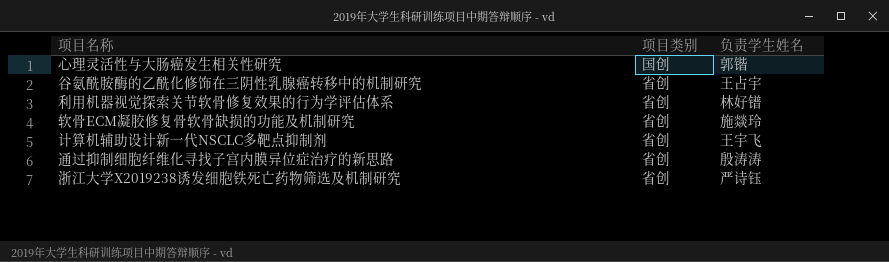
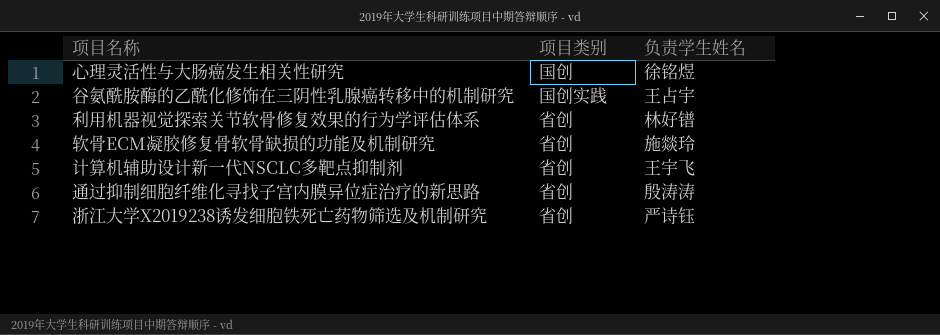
心理灵活性与大肠癌发生相关性研究 | 负责学生姓名: 郭锴 -> 徐铭煜
谷氨酰胺酶的乙酰化修饰在三阴性乳腺癌转移中的机制研究 | 项目类别: 省创 -> 国创实践

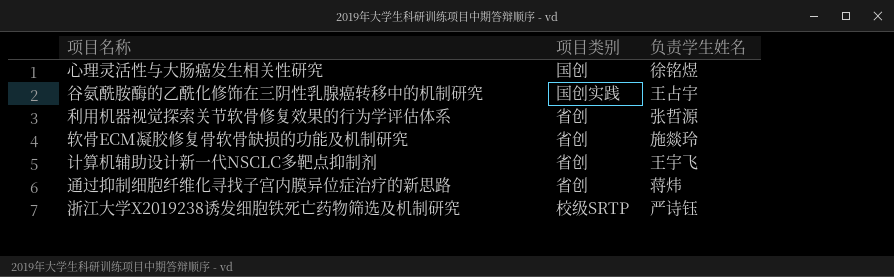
利用机器视觉探索关节软骨修复效果的行为学评估体系 | 负责学生姓名: 林好镨 -> 张哲源
通过抑制细胞纤维化寻找子宫内膜异位症治疗的新思路 | 负责学生姓名: 殷涛涛 -> 蒋炜
浙江大学X2019238诱发细胞铁死亡药物筛选及机制研究 | 项目类别: 省创 -> 校级SRTP

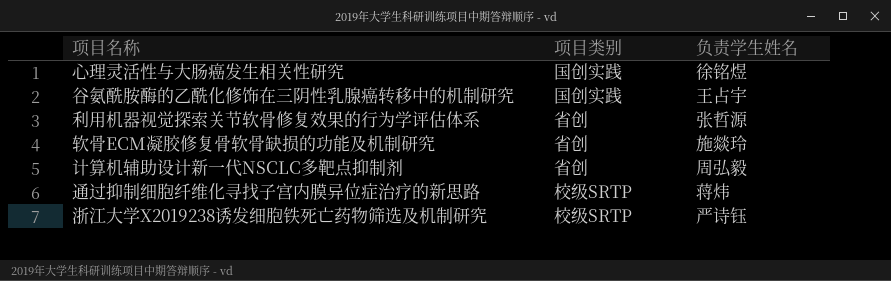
心理灵活性与大肠癌发生相关性研究 | 项目类别: 国创 -> 国创实践
计算机辅助设计新一代NSCLC多靶点抑制剂 | 负责学生姓名: 王宇飞 -> 周弘毅
通过抑制细胞纤维化寻找子宫内膜异位症治疗的新思路 | 项目类别: 省创 -> 校级SRTP

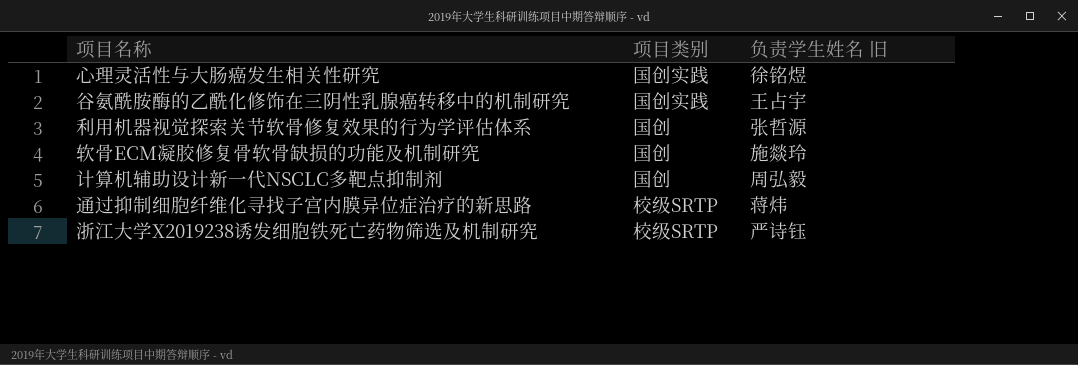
column name: 负责学生姓名 -> 负责学生姓名 旧
利用机器视觉探索关节软骨修复效果的行为学评估体系 | 项目类别: 省创 -> 国创
软骨ECM凝胶修复骨软骨缺损的功能及机制研究 | 项目类别: 省创 -> 国创
计算机辅助设计新一代NSCLC多靶点抑制剂 | 项目类别: 省创 -> 国创

